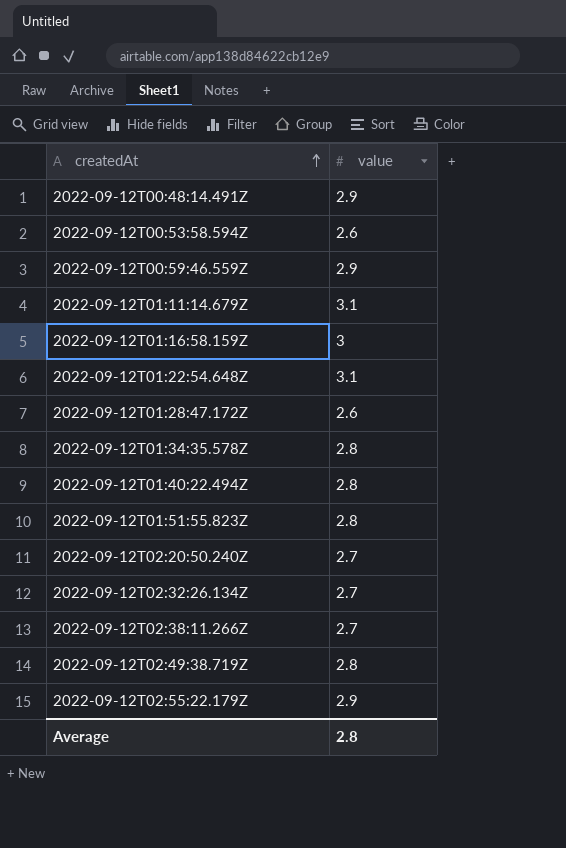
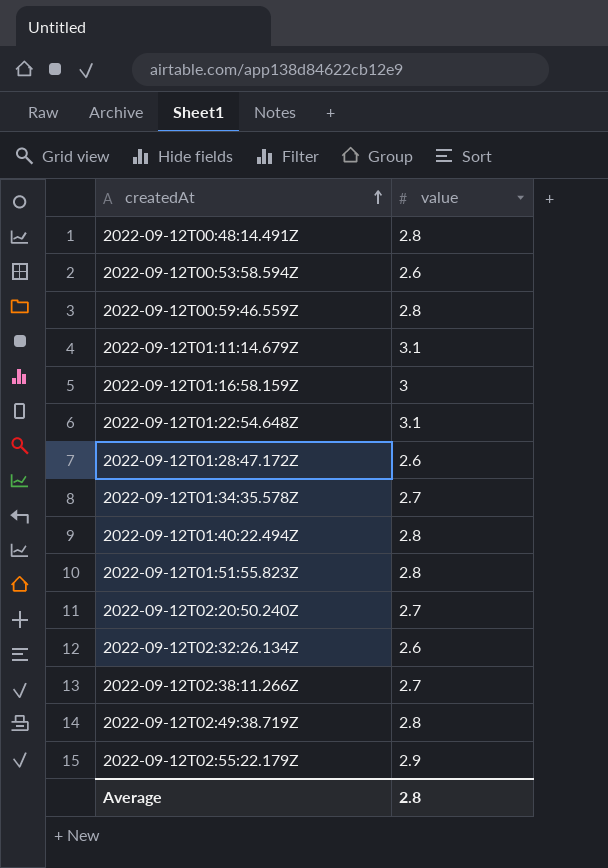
2022-09-12T00:48:14.491Z | value: 2.9 -> 2.8
2022-09-12T00:59:46.559Z | value: 2.9 -> 2.8
2022-09-12T01:34:35.578Z | value: 2.8 -> 2.7
2022-09-12T02:32:26.134Z | value: 2.7 -> 2.6

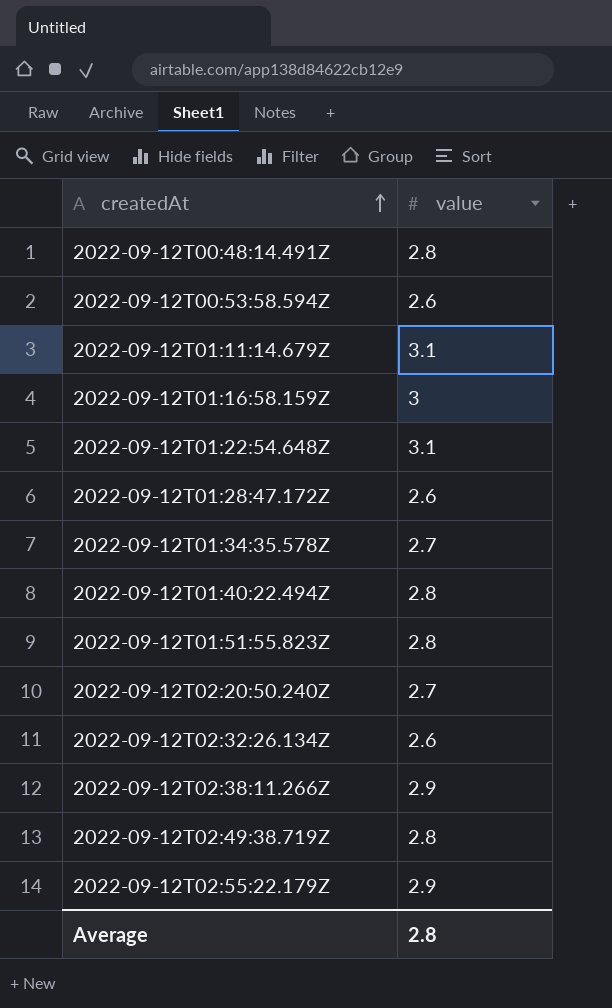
row 2022-09-12T00:59:46.559Z: 2.8 -> none
2022-09-12T02:38:11.266Z | value: 2.7 -> 2.9

